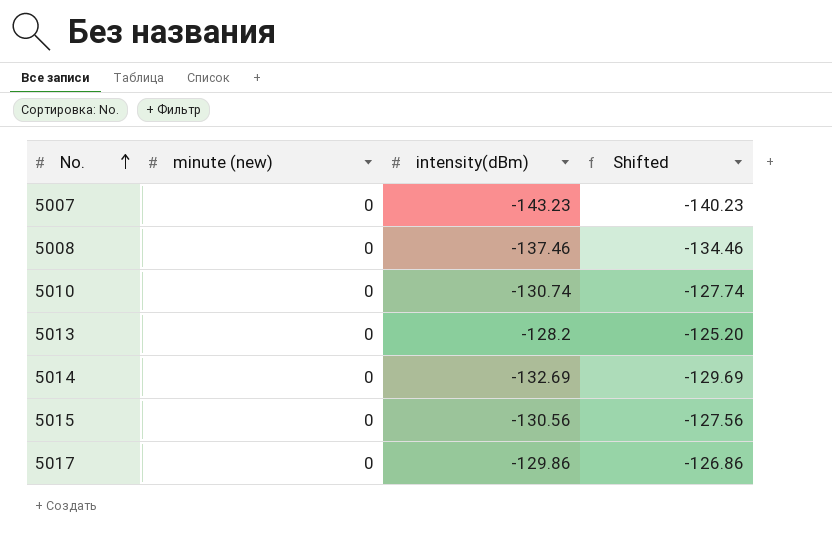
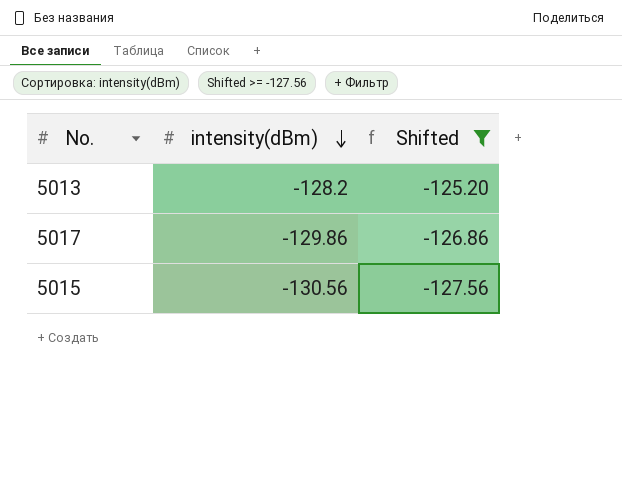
filter: none -> Shifted >= -127.56
row order: No. ascending -> intensity(dBm) descending
column minute (new) | position: 2 -> none

